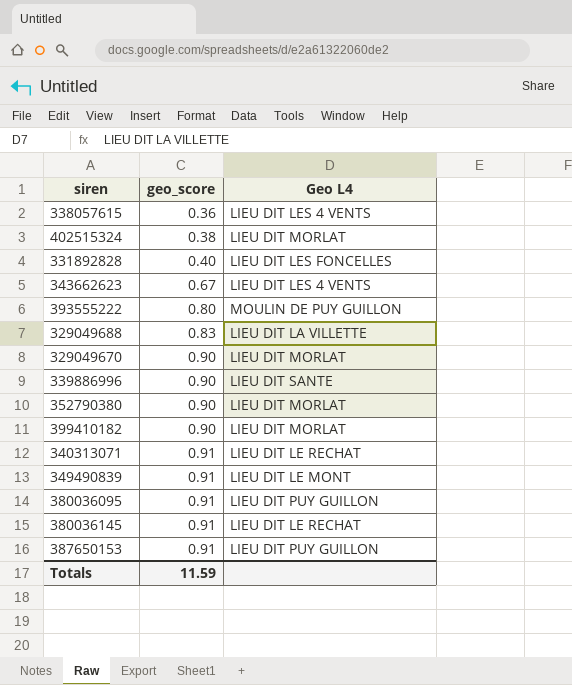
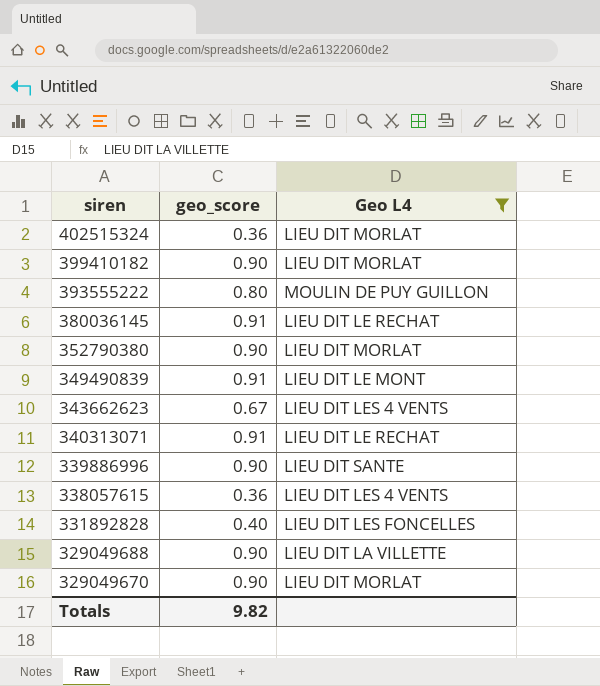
filter: none -> Geo L4 != LIEU DIT PUY GUILLON
row order: geo_score ascending -> siren descending
402515324 | geo_score: 0.38 -> 0.36
329049688 | geo_score: 0.83 -> 0.90
Totals | geo_score: 11.59 -> 9.82

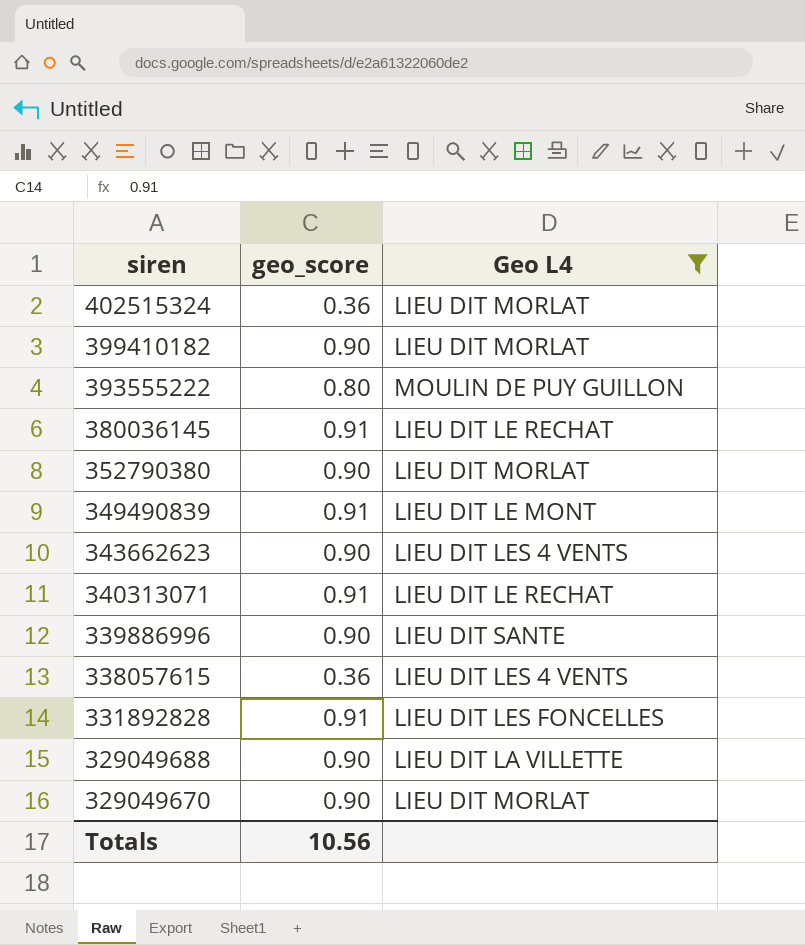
343662623 | geo_score: 0.67 -> 0.90
331892828 | geo_score: 0.40 -> 0.91
Totals | geo_score: 9.82 -> 10.56

